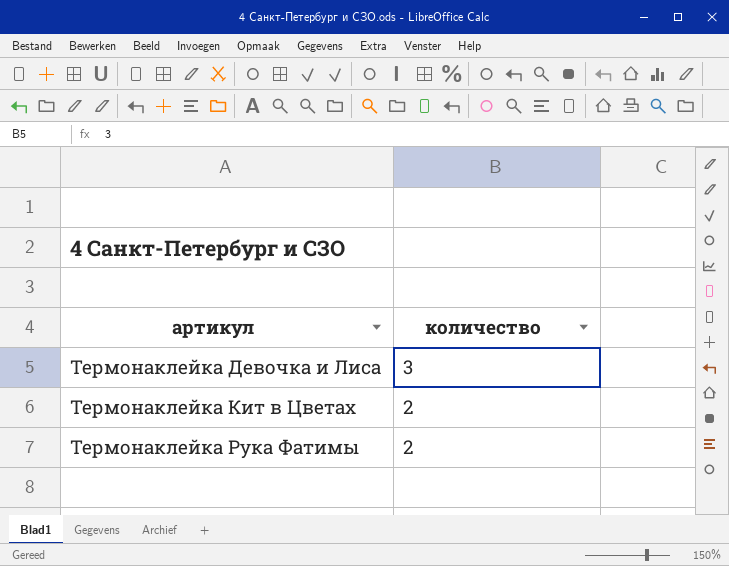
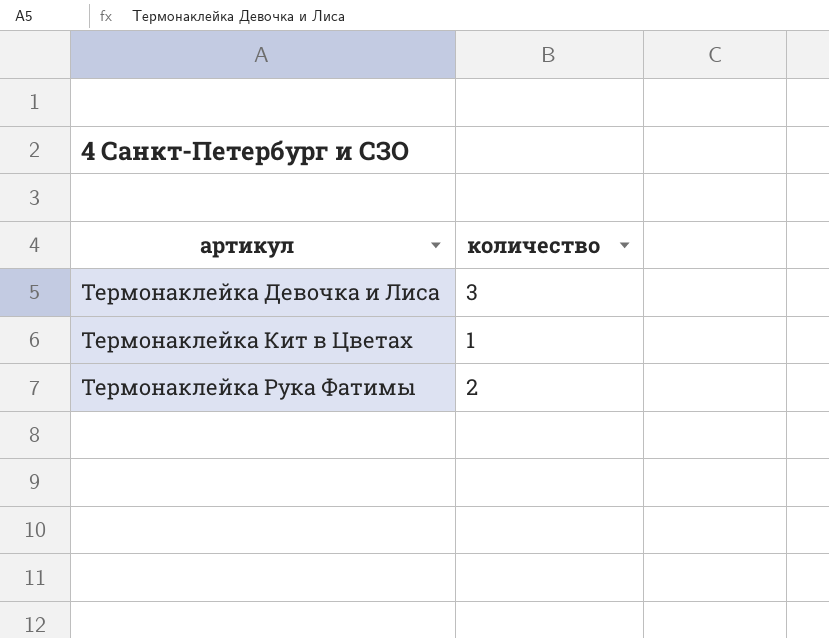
Термонаклейка Кит в Цветах | количество: 2 -> 1

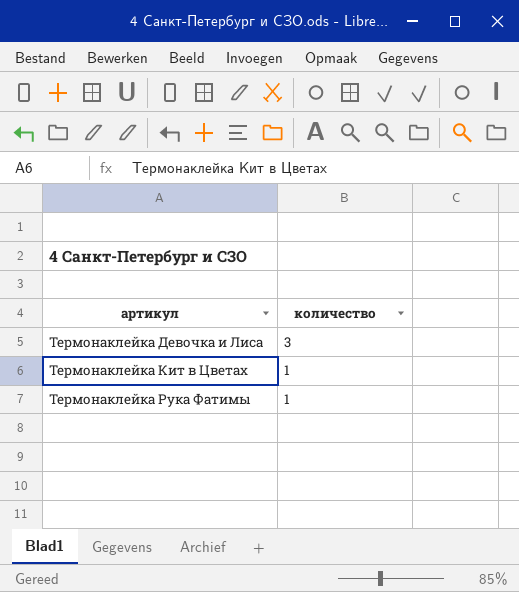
Термонаклейка Рука Фатимы | количество: 2 -> 1

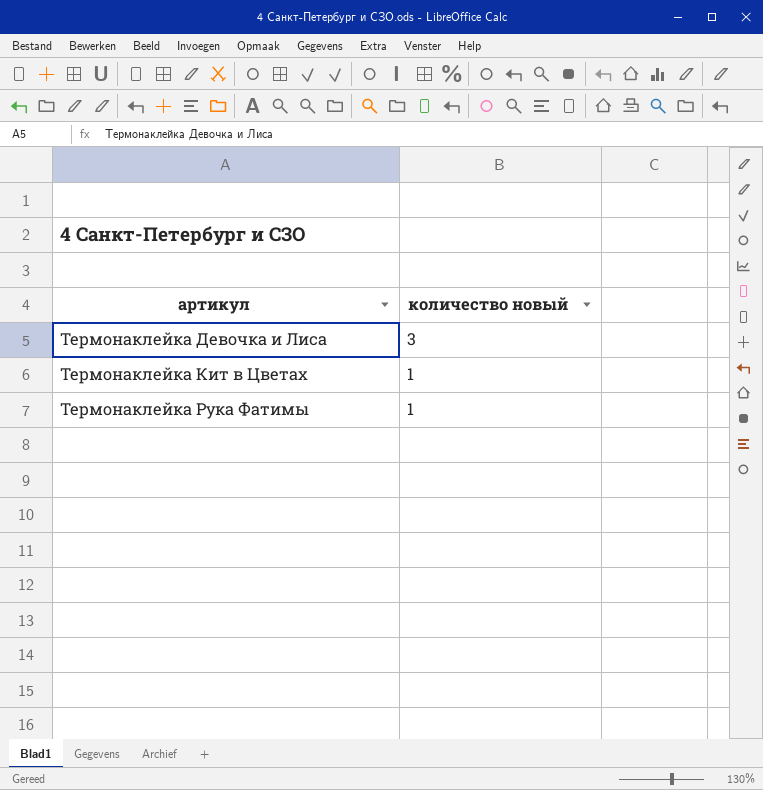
column name: количество -> количество новый

